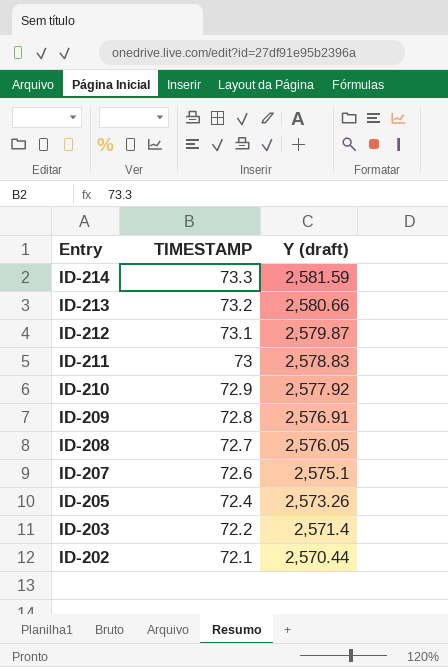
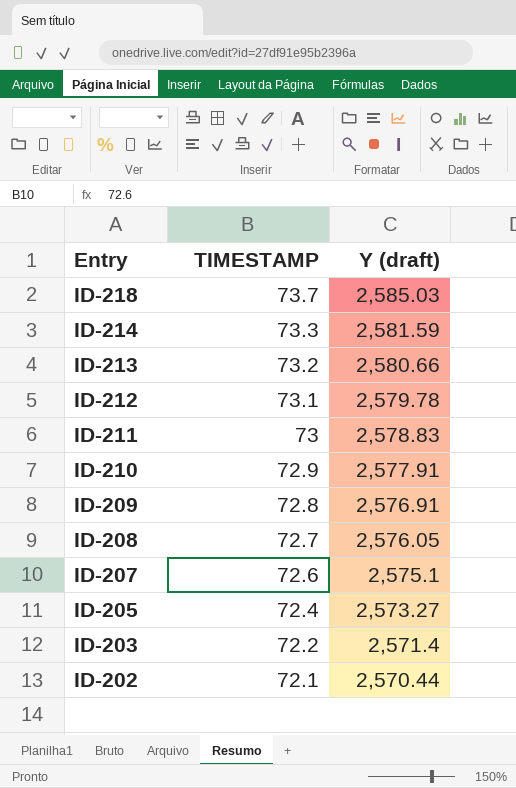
row ID-218: none -> 73.7 | 2,585.03
ID-212 | Y (draft): 2,579.87 -> 2,579.78
ID-210 | Y (draft): 2,577.92 -> 2,577.91
ID-205 | Y (draft): 2,573.26 -> 2,573.27

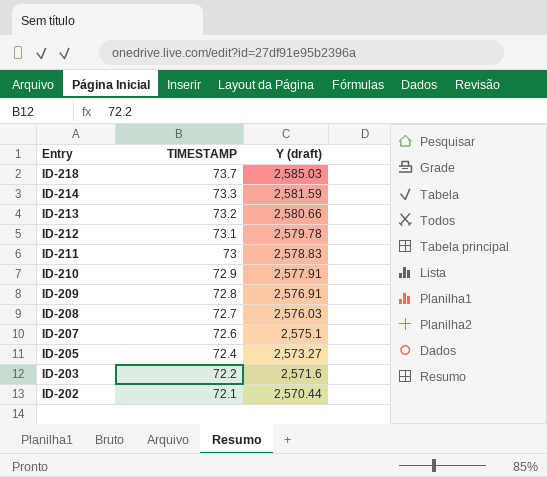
ID-208 | Y (draft): 2,576.05 -> 2,576.03
ID-203 | Y (draft): 2,571.4 -> 2,571.6

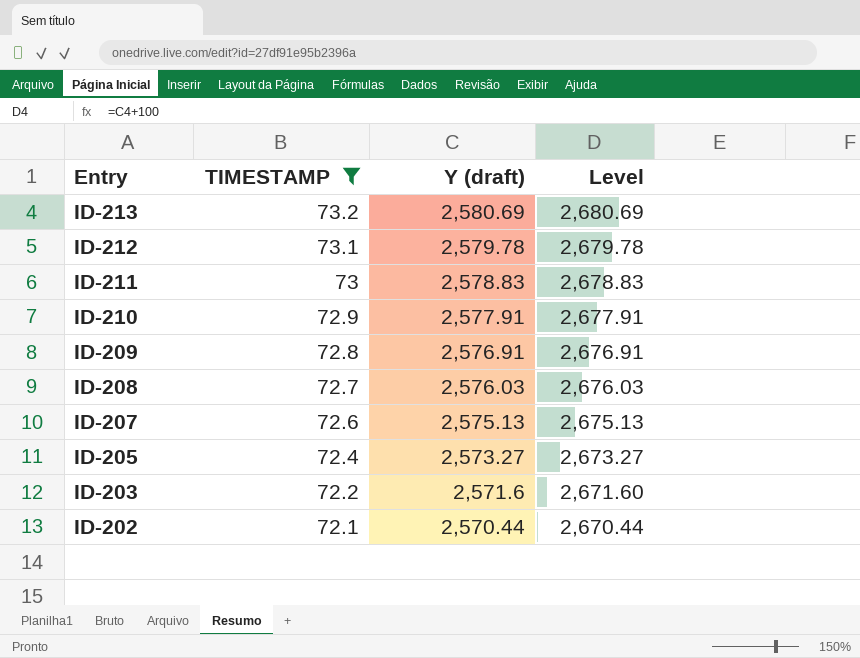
filter: none -> TIMESTAMP <= 73.2
column Level | formula: none -> [Y (draft)] + 100
ID-213 | Y (draft): 2,580.66 -> 2,580.69
ID-207 | Y (draft): 2,575.1 -> 2,575.13

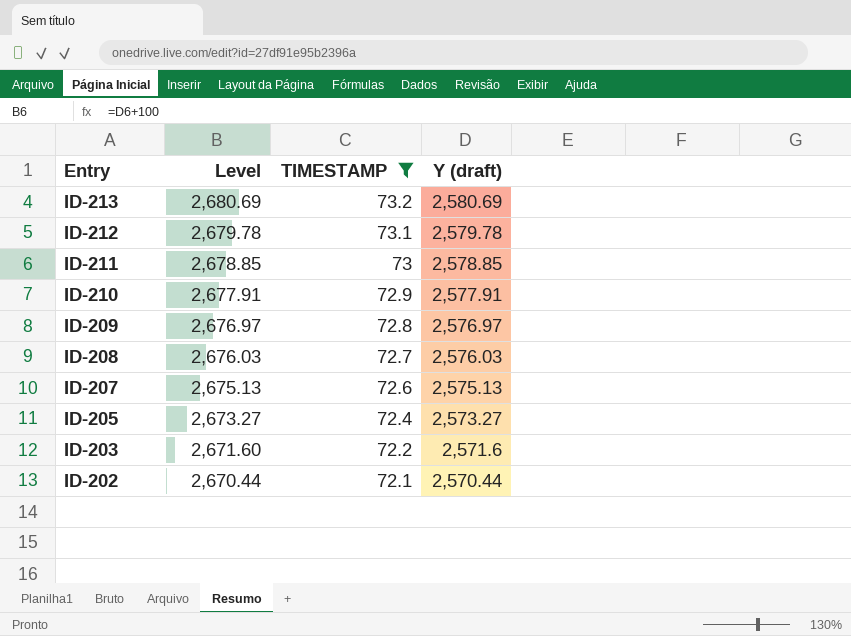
column Level | position: 4 -> 2
ID-211 | Level: 2,678.83 -> 2,678.85
ID-211 | Y (draft): 2,578.83 -> 2,578.85
ID-209 | Level: 2,676.91 -> 2,676.97
ID-209 | Y (draft): 2,576.91 -> 2,576.97

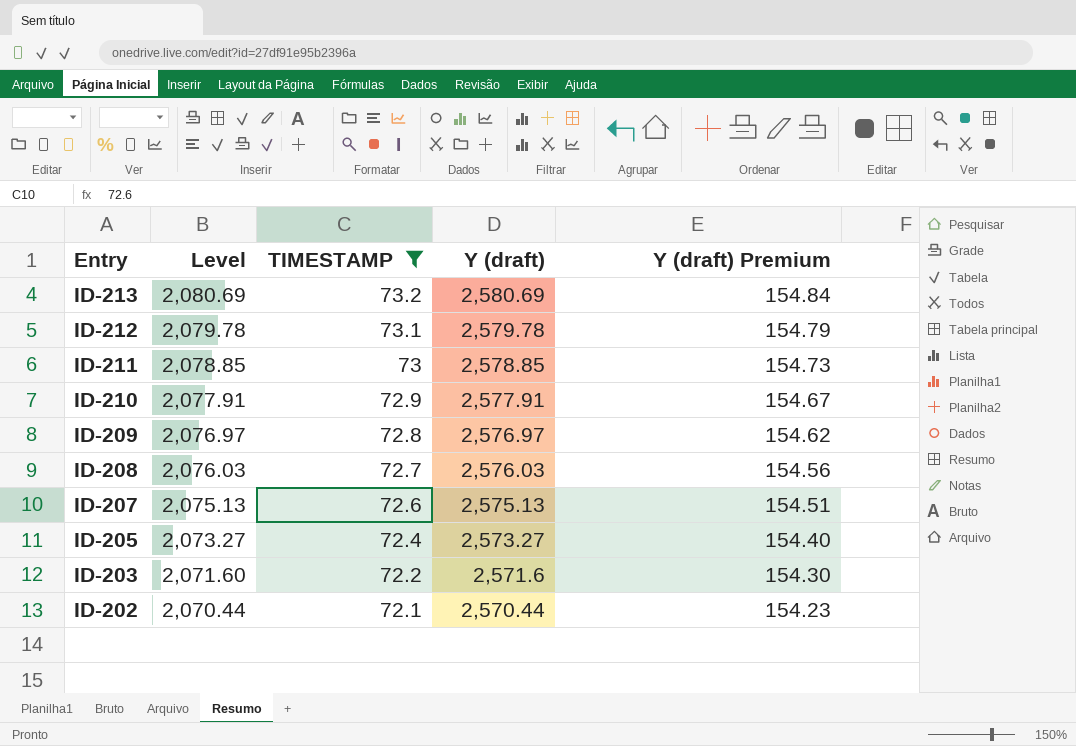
column Level | formula: [Y (draft)] + 100 -> [Y (draft)] - 500
column Y (draft) Premium | formula: none -> [Y (draft)] * 0.06

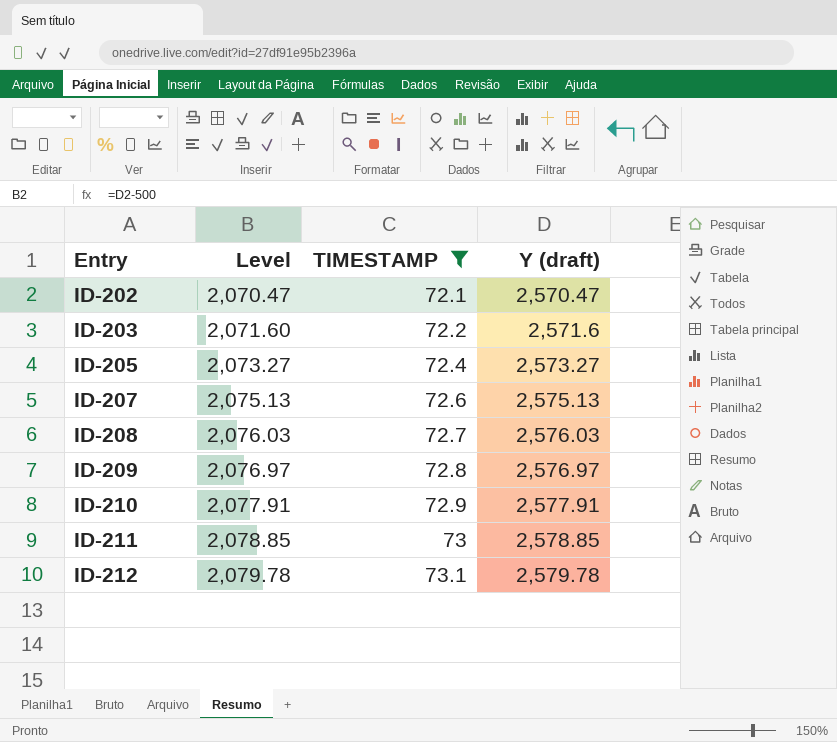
row order: Entry descending -> Entry ascending
column Y (draft) Premium | formula: [Y (draft)] * 0.06 -> none
row ID-213: 2,080.69 | 73.2 | 2,580.69 | 154.84 -> none
ID-202 | Level: 2,070.44 -> 2,070.47
ID-202 | Y (draft): 2,570.44 -> 2,570.47

